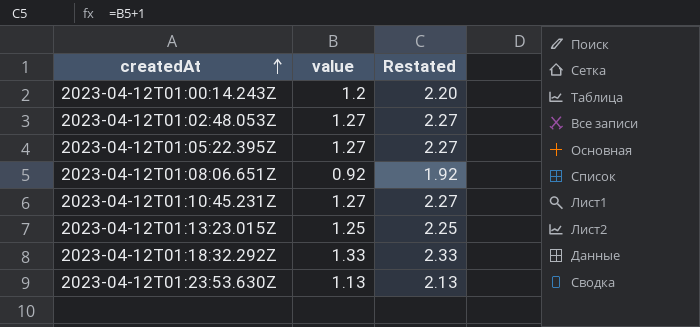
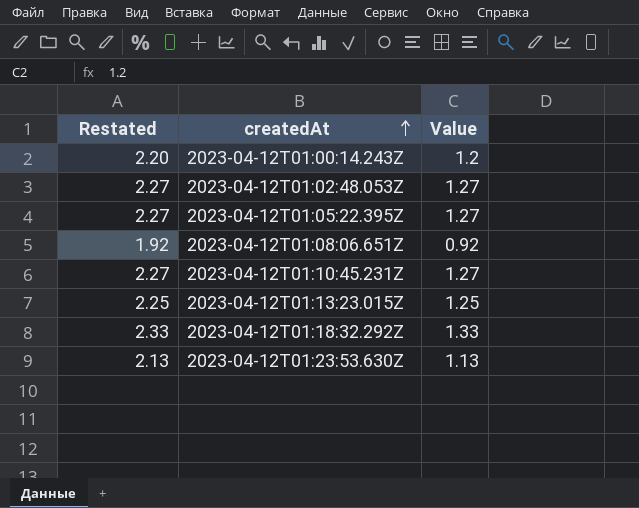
column Restated | position: 3 -> 1
column name: value -> Value

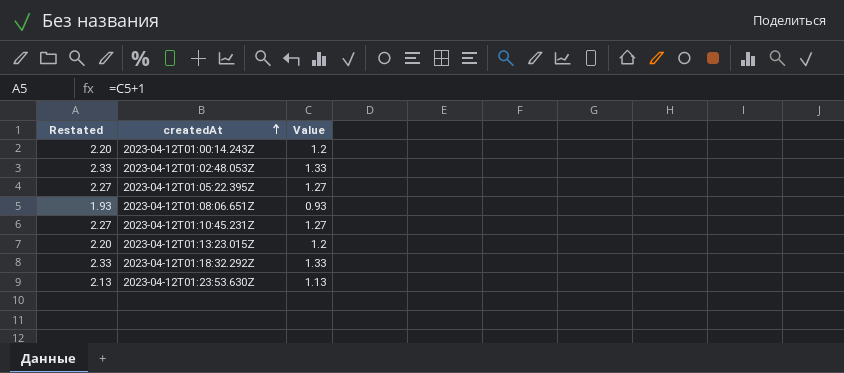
2023-04-12T01:02:48.053Z | Restated: 2.27 -> 2.33
2023-04-12T01:02:48.053Z | Value: 1.27 -> 1.33
2023-04-12T01:08:06.651Z | Restated: 1.92 -> 1.93
2023-04-12T01:08:06.651Z | Value: 0.92 -> 0.93
2023-04-12T01:13:23.015Z | Restated: 2.25 -> 2.20
2023-04-12T01:13:23.015Z | Value: 1.25 -> 1.2

